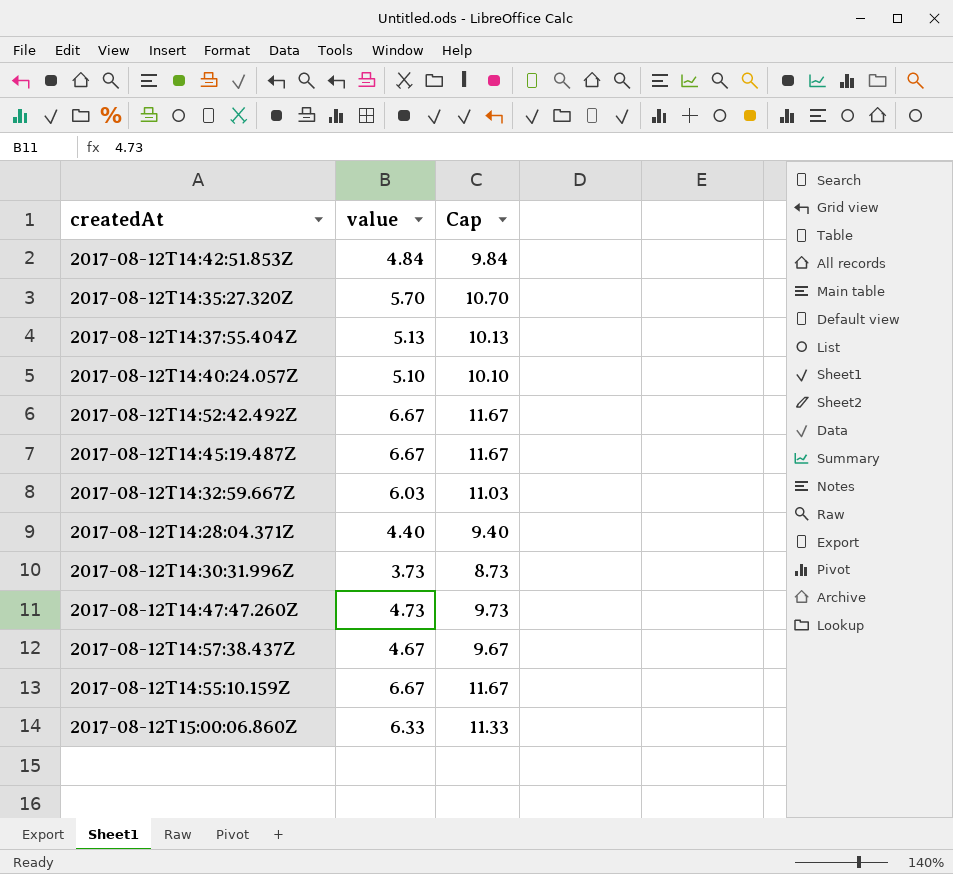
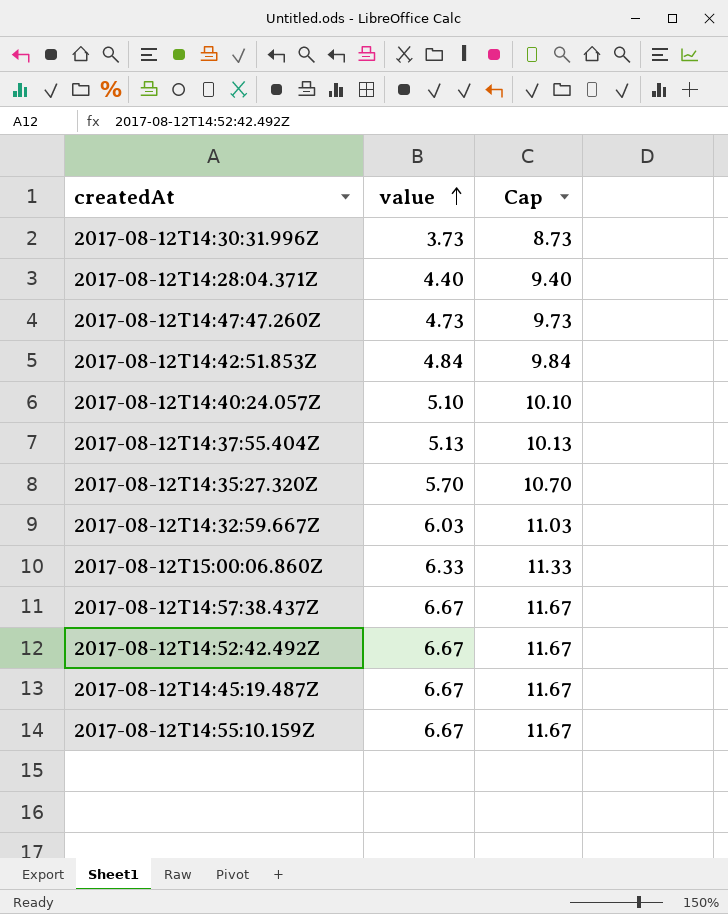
row order: none -> value ascending
2017-08-12T14:57:38.437Z | value: 4.67 -> 6.67
2017-08-12T14:57:38.437Z | Cap: 9.67 -> 11.67

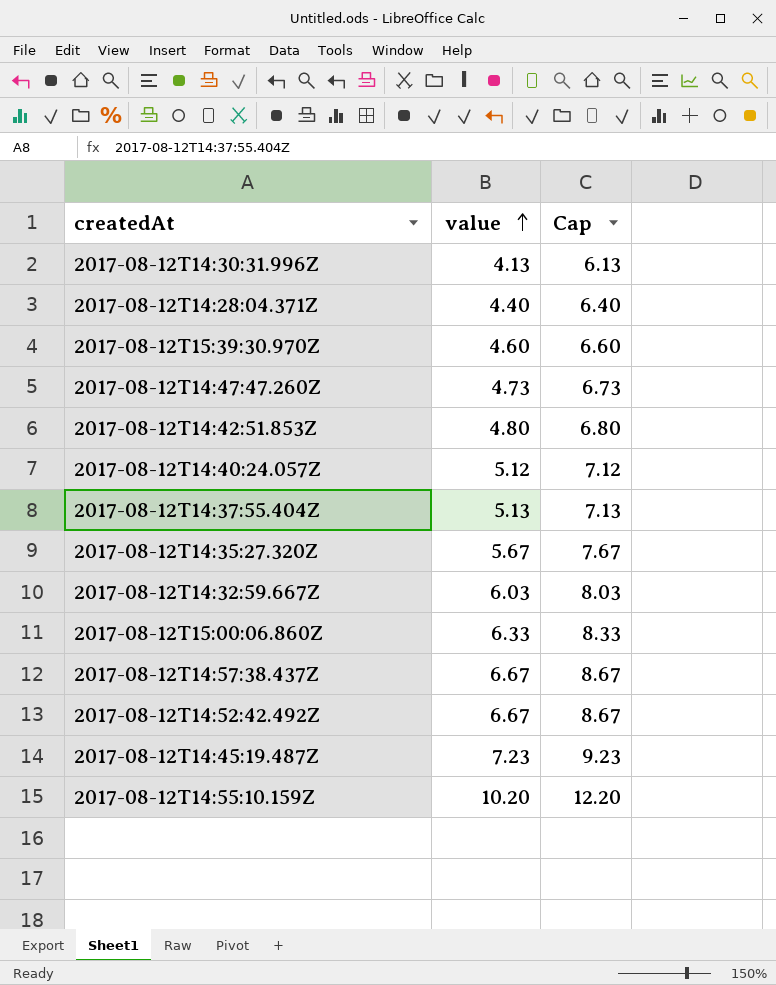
column Cap | formula: [value] + 5 -> [value] + 2
2017-08-12T14:30:31.996Z | value: 3.73 -> 4.13
row 2017-08-12T15:39:30.970Z: none -> 4.60 | 6.60
2017-08-12T14:42:51.853Z | value: 4.84 -> 4.80
2017-08-12T14:40:24.057Z | value: 5.10 -> 5.12
2017-08-12T14:35:27.320Z | value: 5.70 -> 5.67
2017-08-12T14:45:19.487Z | value: 6.67 -> 7.23
2017-08-12T14:55:10.159Z | value: 6.67 -> 10.20

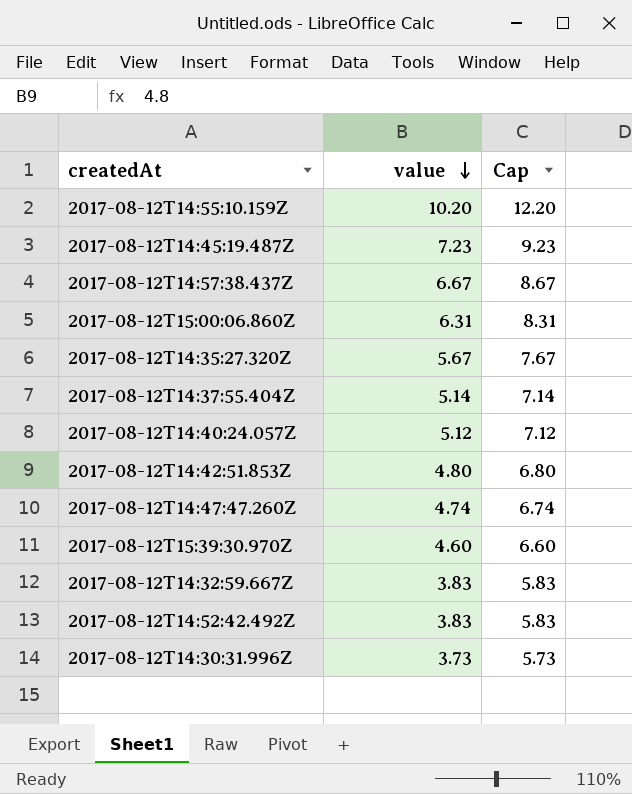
row order: value ascending -> value descending
row 2017-08-12T14:28:04.371Z: 4.40 | 6.40 -> none
2017-08-12T15:00:06.860Z | value: 6.33 -> 6.31
2017-08-12T15:00:06.860Z | Cap: 8.33 -> 8.31
2017-08-12T14:37:55.404Z | value: 5.13 -> 5.14
2017-08-12T14:37:55.404Z | Cap: 7.13 -> 7.14
2017-08-12T14:47:47.260Z | value: 4.73 -> 4.74
2017-08-12T14:47:47.260Z | Cap: 6.73 -> 6.74
2017-08-12T14:32:59.667Z | value: 6.03 -> 3.83
2017-08-12T14:32:59.667Z | Cap: 8.03 -> 5.83
2017-08-12T14:52:42.492Z | value: 6.67 -> 3.83
2017-08-12T14:52:42.492Z | Cap: 8.67 -> 5.83
2017-08-12T14:30:31.996Z | value: 4.13 -> 3.73
2017-08-12T14:30:31.996Z | Cap: 6.13 -> 5.73

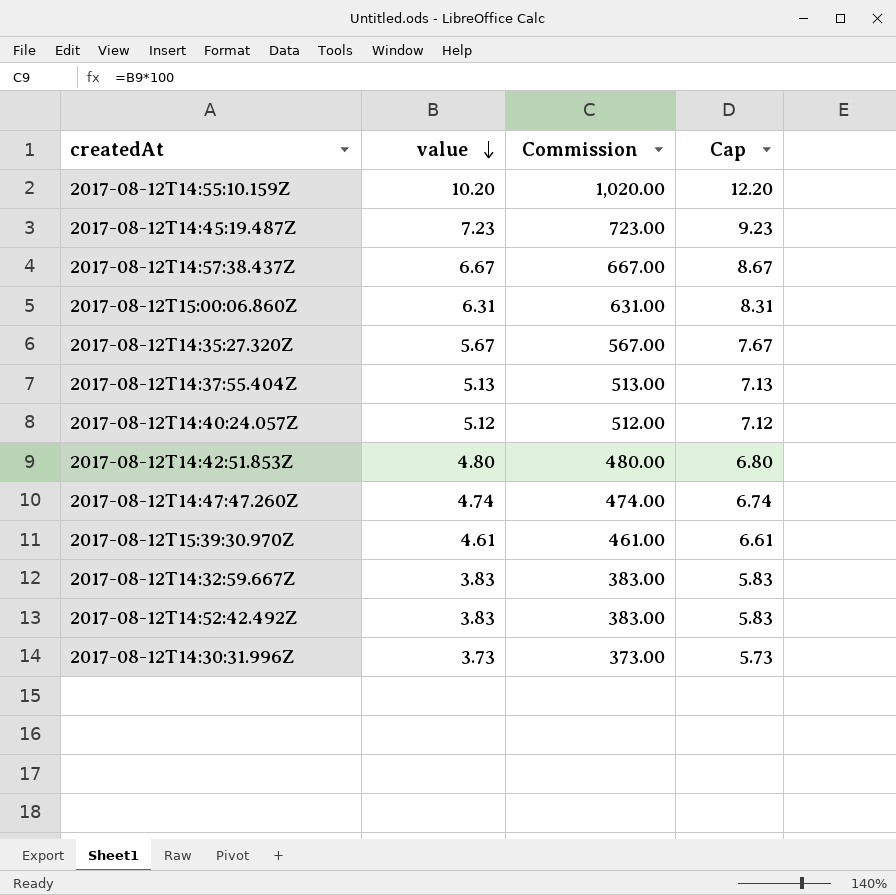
column Commission | formula: none -> [value] * 100
2017-08-12T14:37:55.404Z | value: 5.14 -> 5.13
2017-08-12T14:37:55.404Z | Cap: 7.14 -> 7.13
2017-08-12T15:39:30.970Z | value: 4.60 -> 4.61
2017-08-12T15:39:30.970Z | Cap: 6.60 -> 6.61

